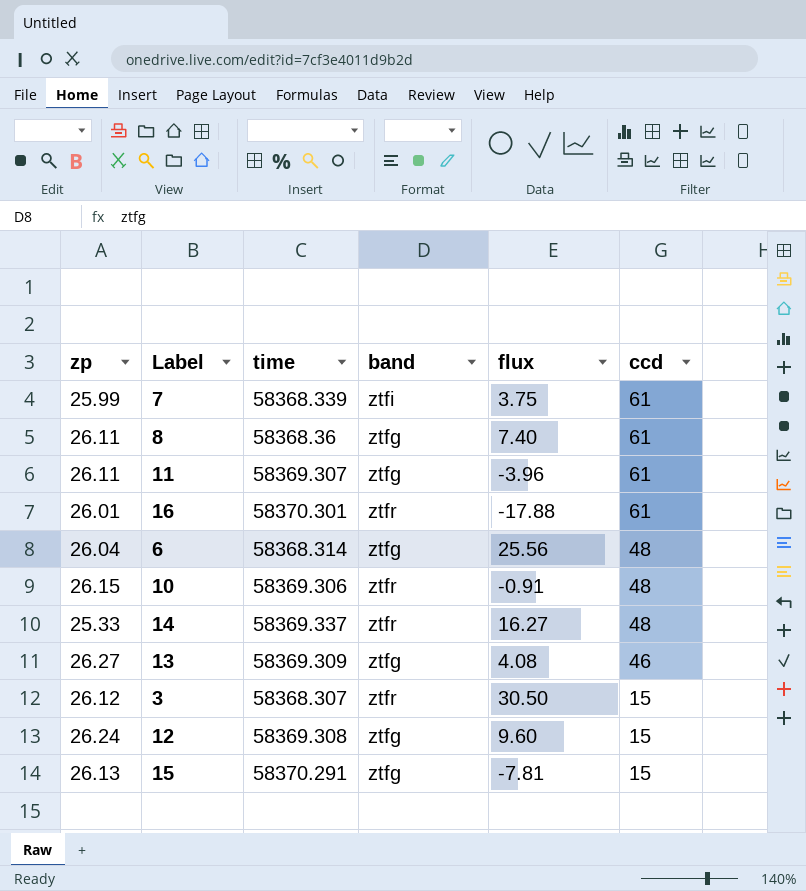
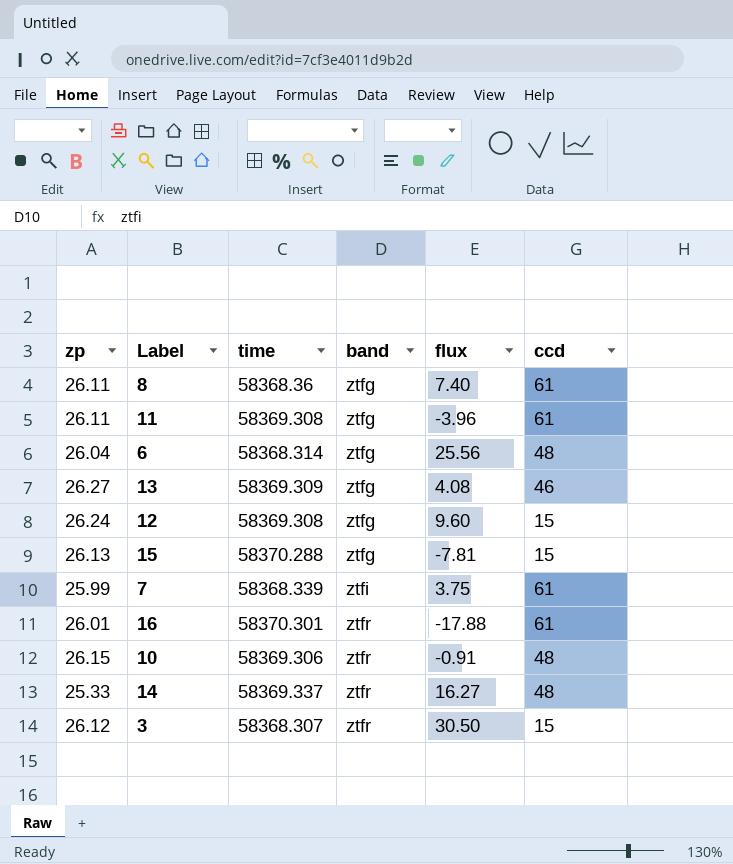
row order: ccd descending -> band ascending
11 | time: 58369.307 -> 58369.308
15 | time: 58370.291 -> 58370.288

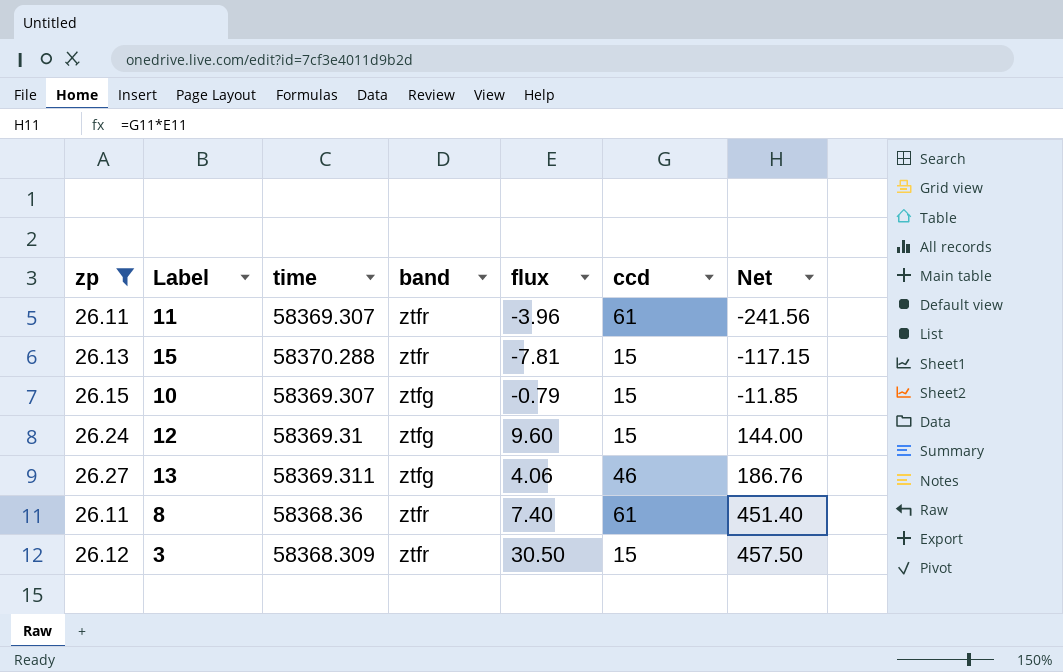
filter: none -> zp >= 26.11
row order: band ascending -> Net ascending
column Net | formula: none -> [flux] * [ccd]
11 | time: 58369.308 -> 58369.307
11 | band: ztfg -> ztfr
15 | band: ztfg -> ztfr
10 | time: 58369.306 -> 58369.307
10 | band: ztfr -> ztfg
10 | flux: -0.91 -> -0.79
10 | ccd: 48 -> 15
12 | time: 58369.308 -> 58369.31
13 | time: 58369.309 -> 58369.311
13 | flux: 4.08 -> 4.06
8 | band: ztfg -> ztfr
3 | time: 58368.307 -> 58368.309

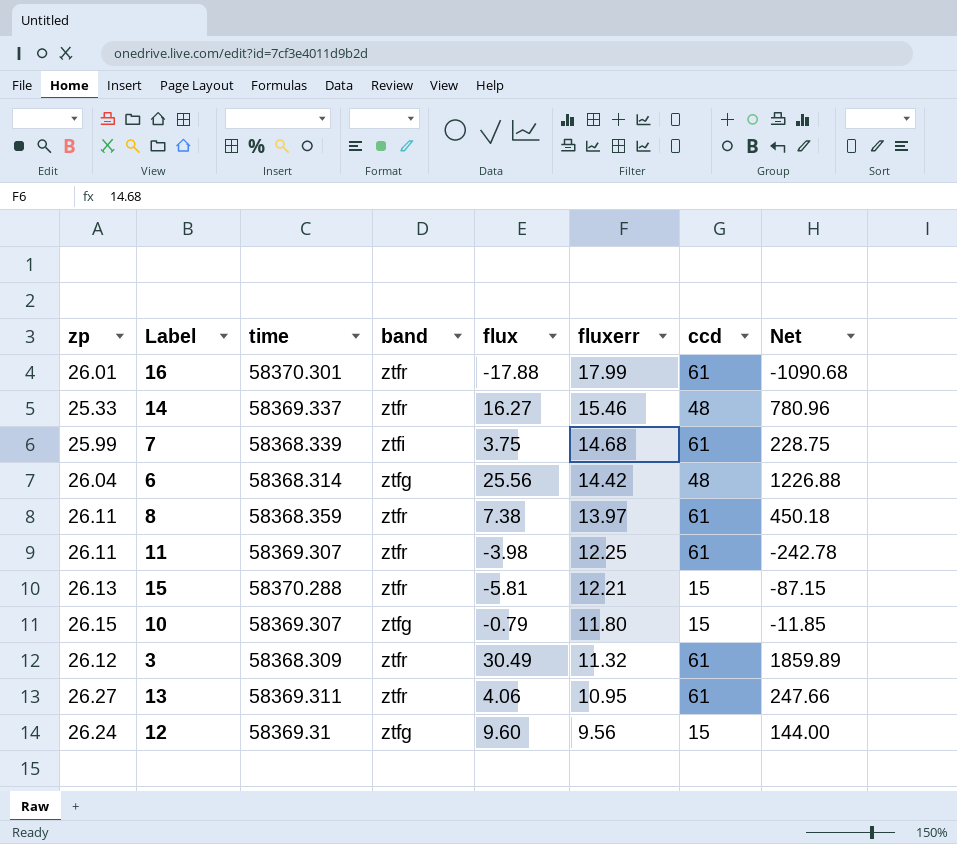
filter: zp >= 26.11 -> none
row order: Net ascending -> fluxerr descending
column fluxerr | position: none -> 6
8 | time: 58368.36 -> 58368.359
8 | flux: 7.40 -> 7.38
8 | Net: 451.40 -> 450.18
11 | flux: -3.96 -> -3.98
11 | Net: -241.56 -> -242.78
15 | flux: -7.81 -> -5.81
15 | Net: -117.15 -> -87.15
3 | flux: 30.50 -> 30.49
3 | ccd: 15 -> 61
3 | Net: 457.50 -> 1859.89
13 | band: ztfg -> ztfr
13 | ccd: 46 -> 61
13 | Net: 186.76 -> 247.66

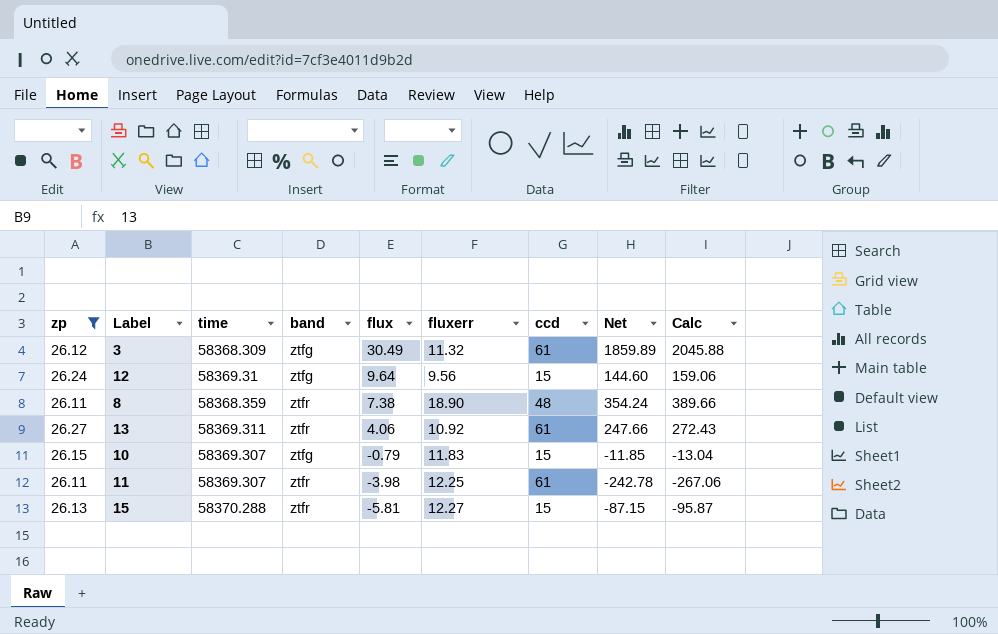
filter: none -> zp >= 26.11
row order: fluxerr descending -> flux descending
column Calc | formula: none -> [Net] * 1.1
3 | band: ztfr -> ztfg
12 | flux: 9.60 -> 9.64
12 | Net: 144.00 -> 144.60
8 | fluxerr: 13.97 -> 18.90
8 | ccd: 61 -> 48
8 | Net: 450.18 -> 354.24
13 | fluxerr: 10.95 -> 10.92
10 | fluxerr: 11.80 -> 11.83
15 | fluxerr: 12.21 -> 12.27

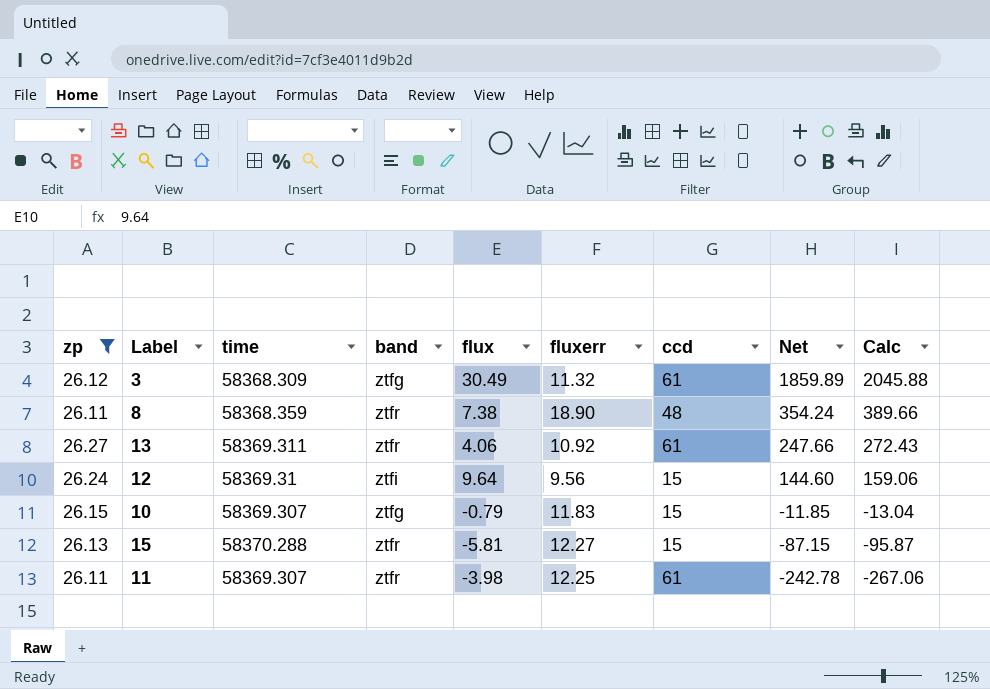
row order: flux descending -> Net descending
12 | band: ztfg -> ztfi

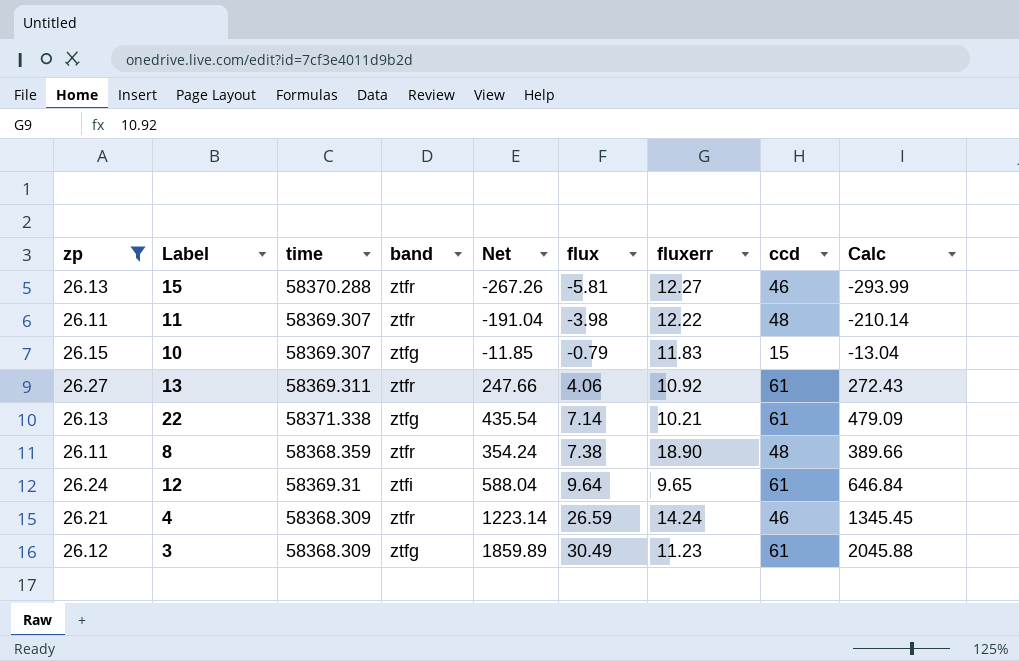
row order: Net descending -> flux ascending
column Net | position: 8 -> 5
15 | Net: -87.15 -> -267.26
15 | ccd: 15 -> 46
15 | Calc: -95.87 -> -293.99
11 | Net: -242.78 -> -191.04
11 | fluxerr: 12.25 -> 12.22
11 | ccd: 61 -> 48
11 | Calc: -267.06 -> -210.14
row 22: none -> 26.13 | 58371.338 | ztfg | 435.54 | 7.14 | 10.21 | 61 | 479.09
12 | Net: 144.60 -> 588.04
12 | fluxerr: 9.56 -> 9.65
12 | ccd: 15 -> 61
12 | Calc: 159.06 -> 646.84
row 4: none -> 26.21 | 58368.309 | ztfr | 1223.14 | 26.59 | 14.24 | 46 | 1345.45
3 | fluxerr: 11.32 -> 11.23

